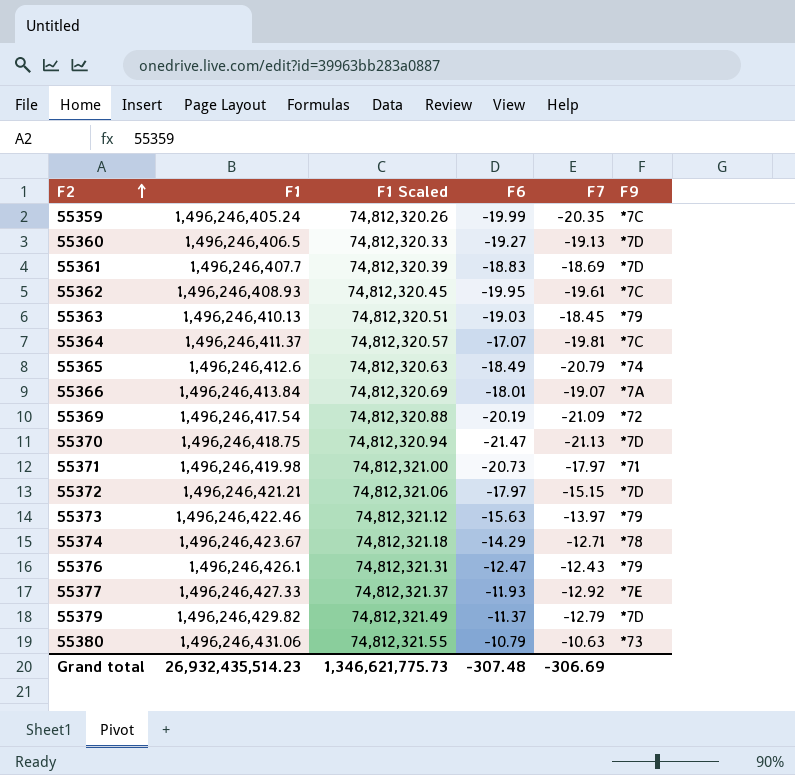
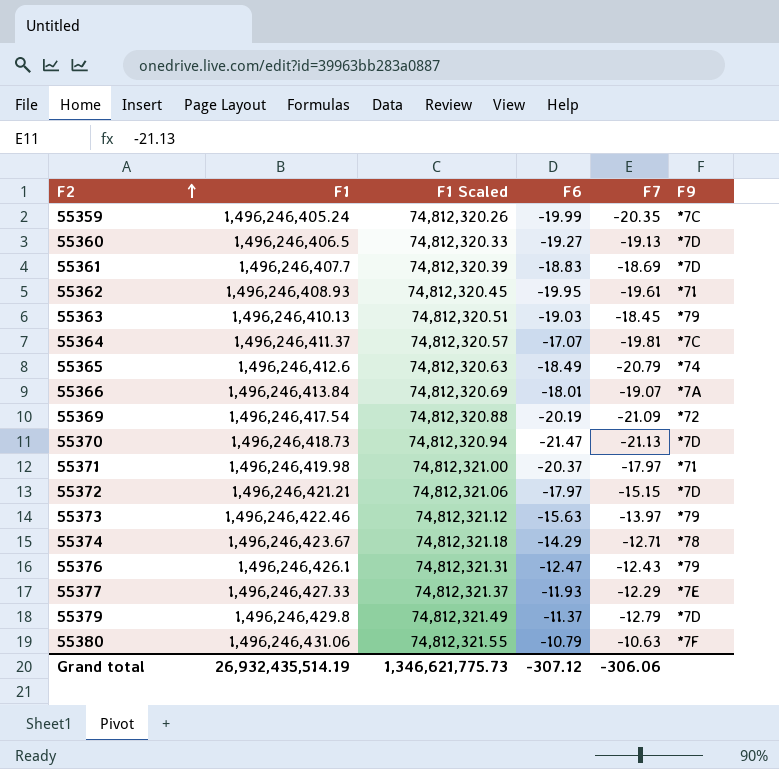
55362 | F9: *7C -> *71
55370 | F1: 1,496,246,418.75 -> 1,496,246,418.73
55371 | F6: -20.73 -> -20.37
55377 | F7: -12.92 -> -12.29
55379 | F1: 1,496,246,429.82 -> 1,496,246,429.8
55380 | F9: *73 -> *7F
Grand total | F1: 26,932,435,514.23 -> 26,932,435,514.19
Grand total | F6: -307.48 -> -307.12
Grand total | F7: -306.69 -> -306.06

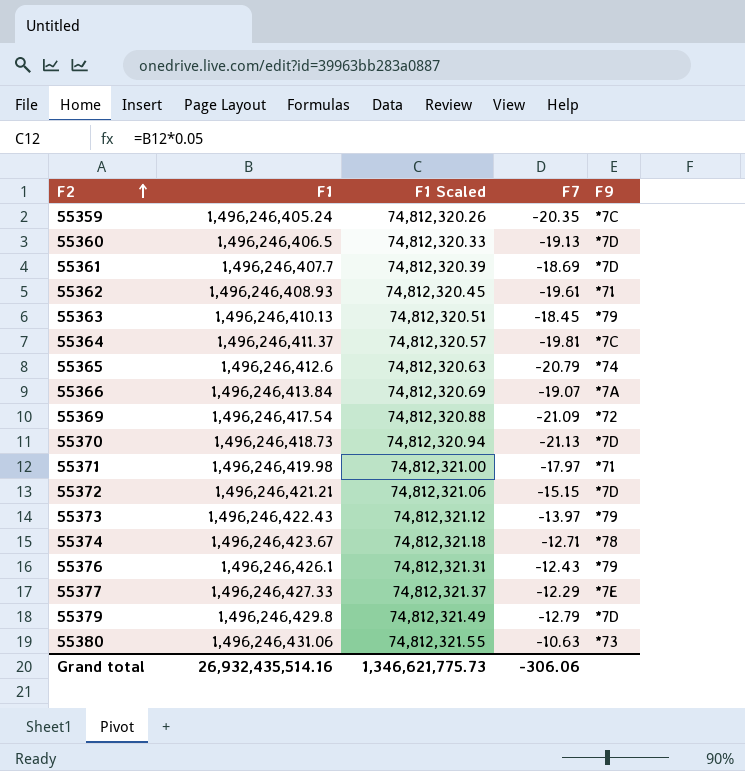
column F6 | position: 4 -> none
55373 | F1: 1,496,246,422.46 -> 1,496,246,422.43
55380 | F9: *7F -> *73
Grand total | F1: 26,932,435,514.19 -> 26,932,435,514.16

